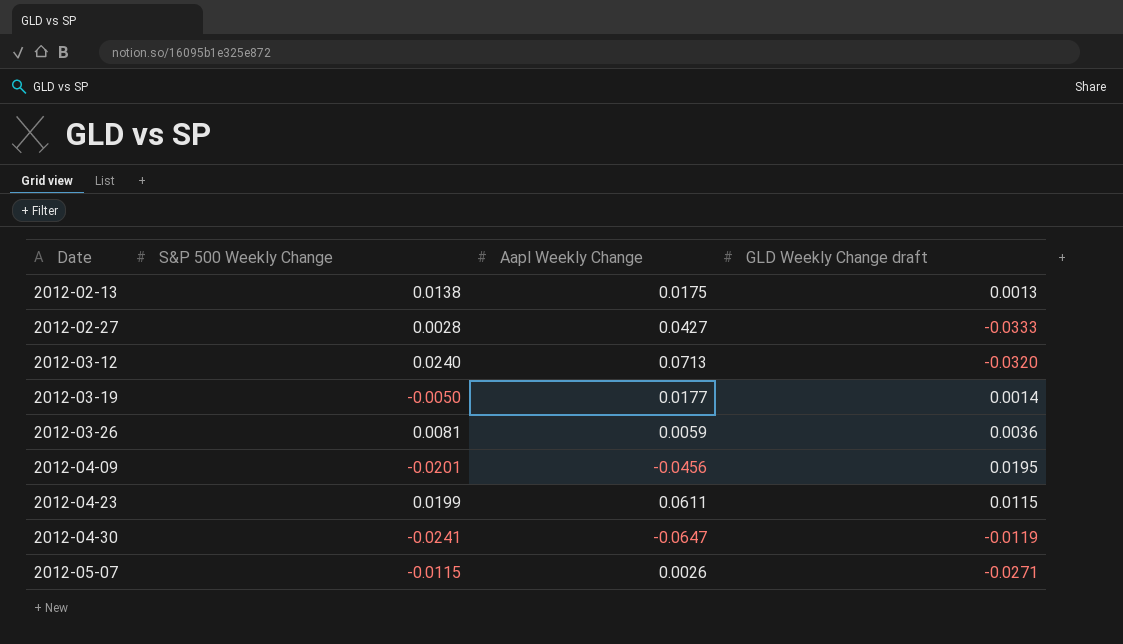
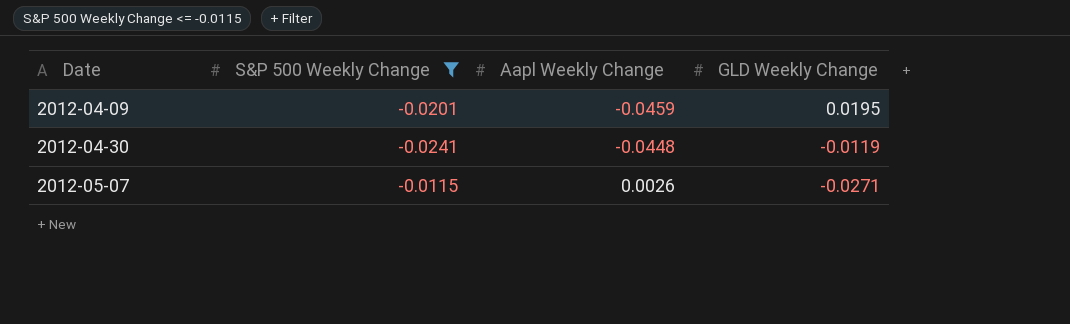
filter: none -> S&P 500 Weekly Change <= -0.0115
column name: GLD Weekly Change draft -> GLD Weekly Change
2012-04-09 | Aapl Weekly Change: -0.0456 -> -0.0459
2012-04-30 | Aapl Weekly Change: -0.0647 -> -0.0448

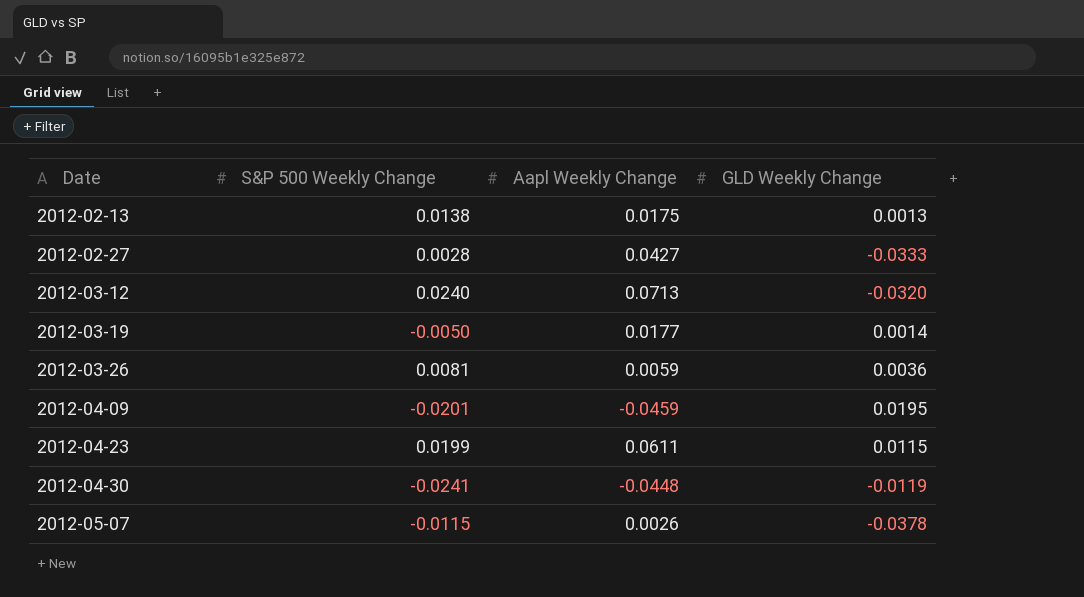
filter: S&P 500 Weekly Change <= -0.0115 -> none
2012-05-07 | GLD Weekly Change: -0.0271 -> -0.0378

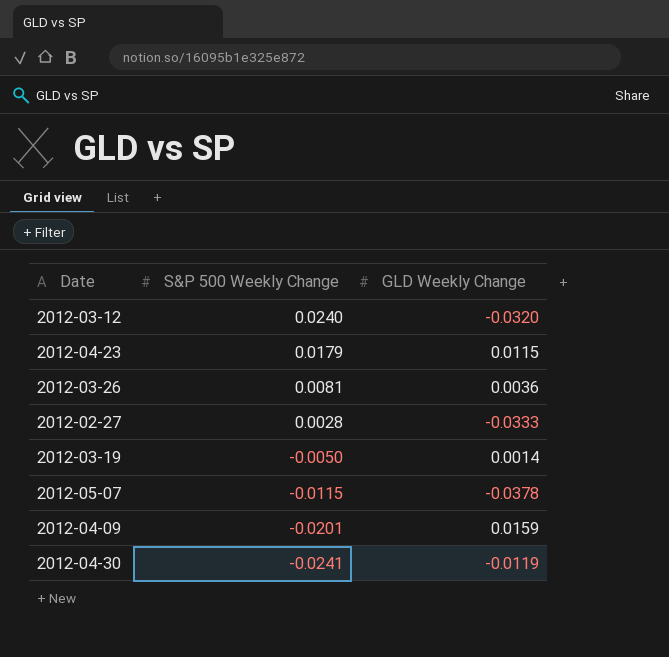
row order: Date ascending -> S&P 500 Weekly Change descending
column Aapl Weekly Change | position: 3 -> none
row 2012-02-13: 0.0138 | 0.0175 | 0.0013 -> none
2012-04-23 | S&P 500 Weekly Change: 0.0199 -> 0.0179
2012-04-09 | GLD Weekly Change: 0.0195 -> 0.0159

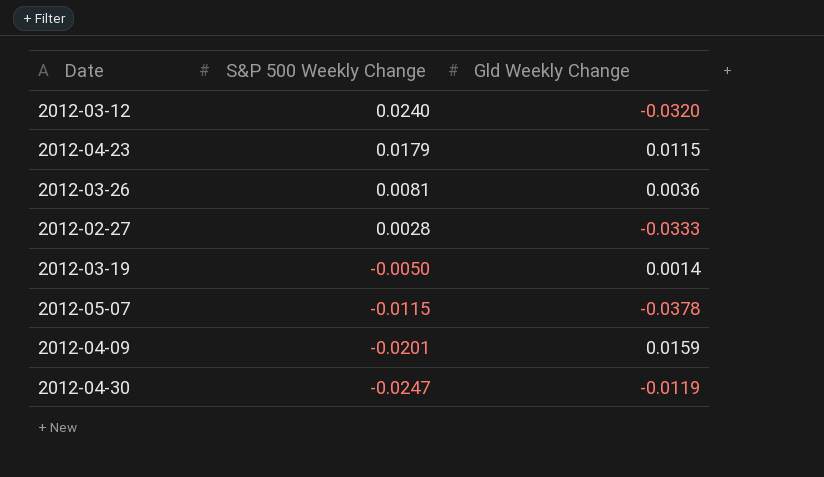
column name: GLD Weekly Change -> Gld Weekly Change
2012-04-30 | S&P 500 Weekly Change: -0.0241 -> -0.0247

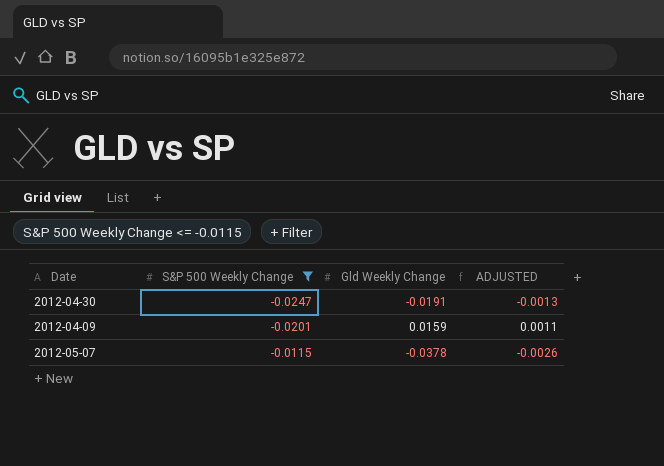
filter: none -> S&P 500 Weekly Change <= -0.0115
row order: S&P 500 Weekly Change descending -> S&P 500 Weekly Change ascending
column ADJUSTED | formula: none -> [Gld Weekly Change] * 0.07
2012-04-30 | Gld Weekly Change: -0.0119 -> -0.0191

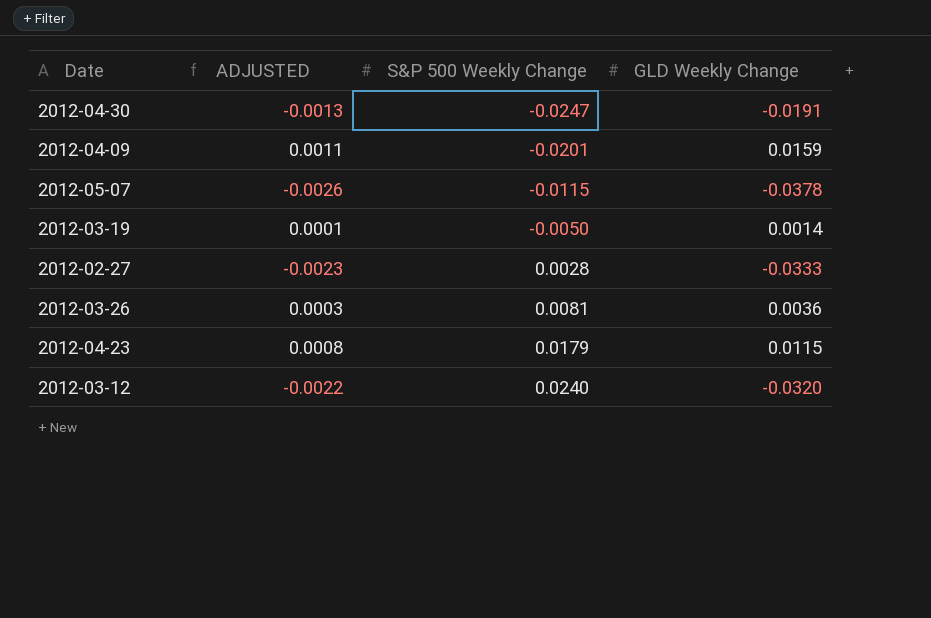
filter: S&P 500 Weekly Change <= -0.0115 -> none
column ADJUSTED | position: 4 -> 2
column name: Gld Weekly Change -> GLD Weekly Change

